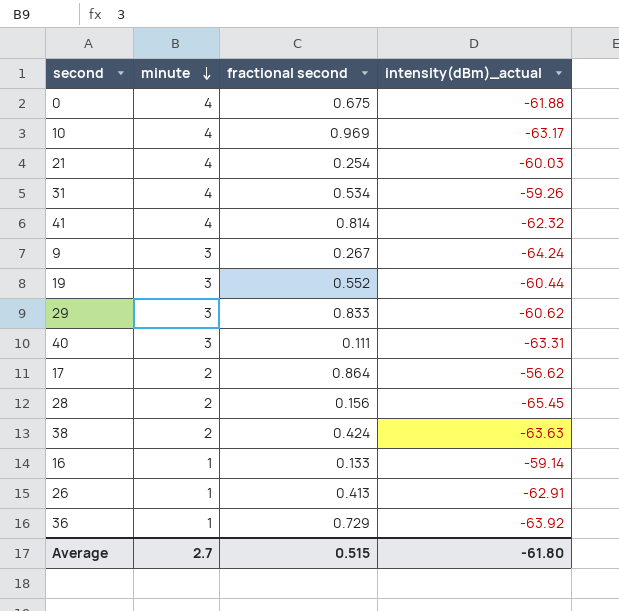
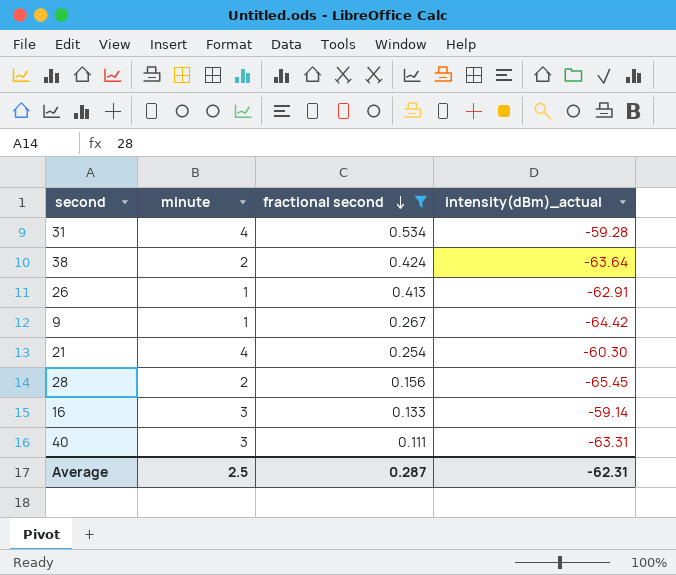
filter: none -> fractional second <= 0.534
row order: minute descending -> fractional second descending
31 | intensity(dBm)_actual: -59.26 -> -59.28
38 | intensity(dBm)_actual: -63.63 -> -63.64
9 | minute: 3 -> 1
9 | intensity(dBm)_actual: -64.24 -> -64.42
21 | intensity(dBm)_actual: -60.03 -> -60.30
16 | minute: 1 -> 3
Average | minute: 2.7 -> 2.5
Average | fractional second: 0.515 -> 0.287
Average | intensity(dBm)_actual: -61.80 -> -62.31

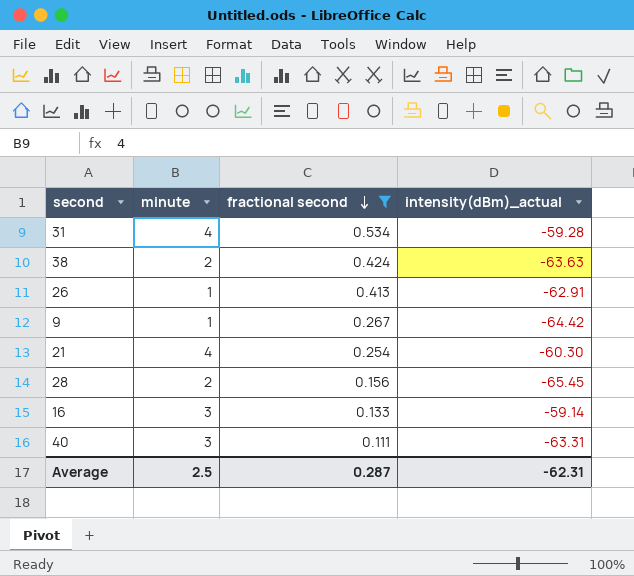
38 | intensity(dBm)_actual: -63.64 -> -63.63

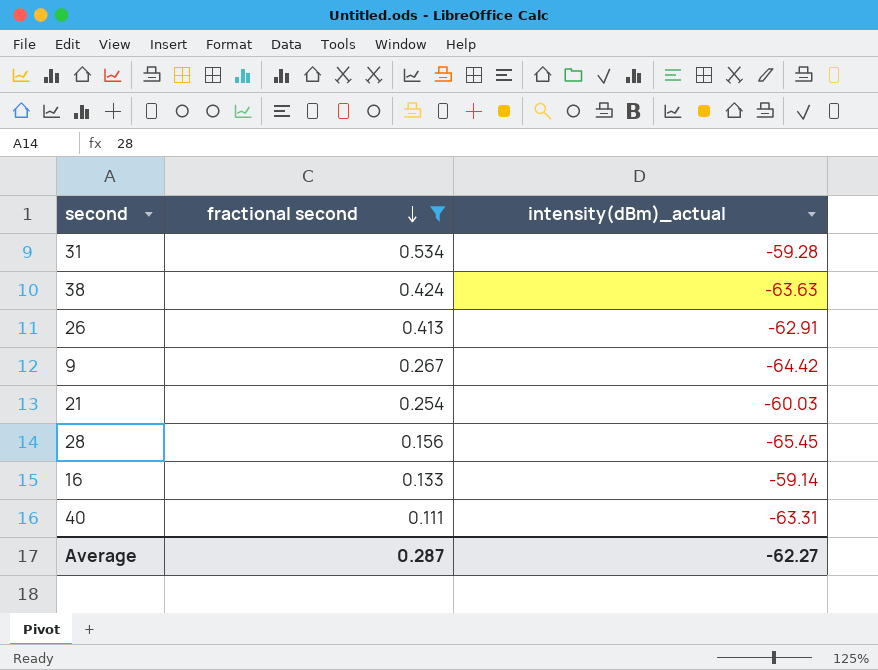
column minute | position: 2 -> none
21 | intensity(dBm)_actual: -60.30 -> -60.03
Average | intensity(dBm)_actual: -62.31 -> -62.27

